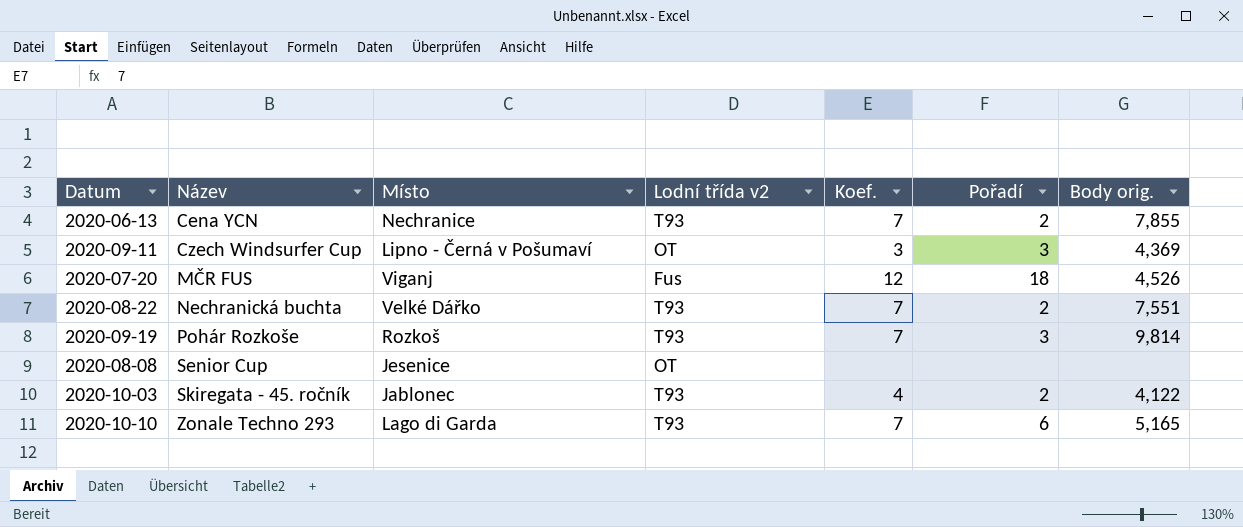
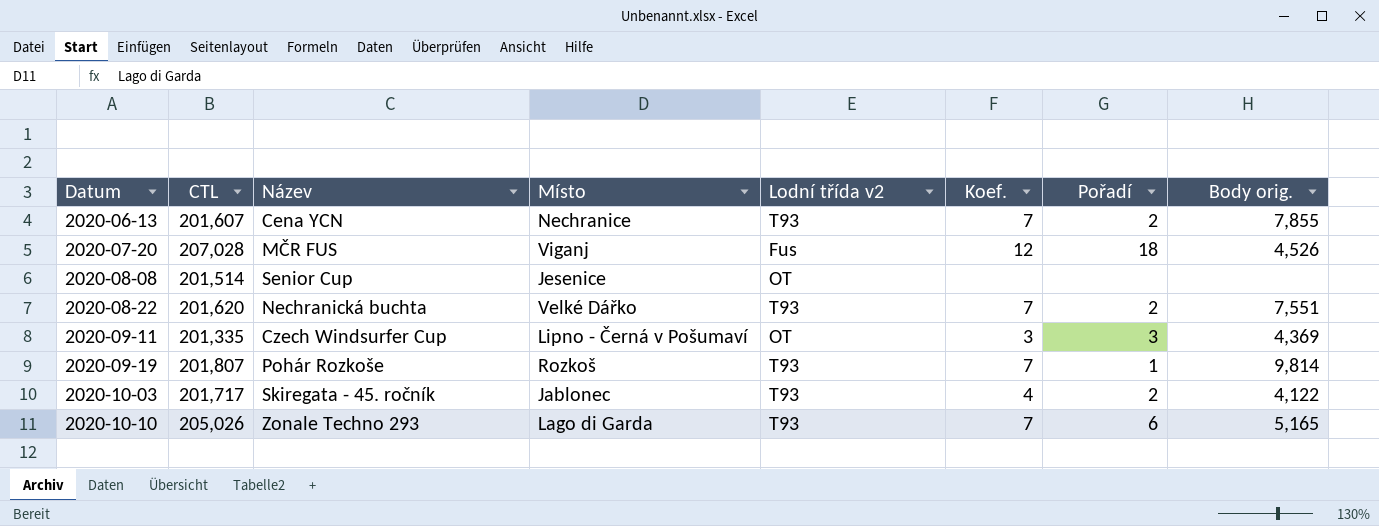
row order: Název ascending -> Datum ascending
column CTL | position: none -> 2
2020-09-19 | Pořadí: 3 -> 1

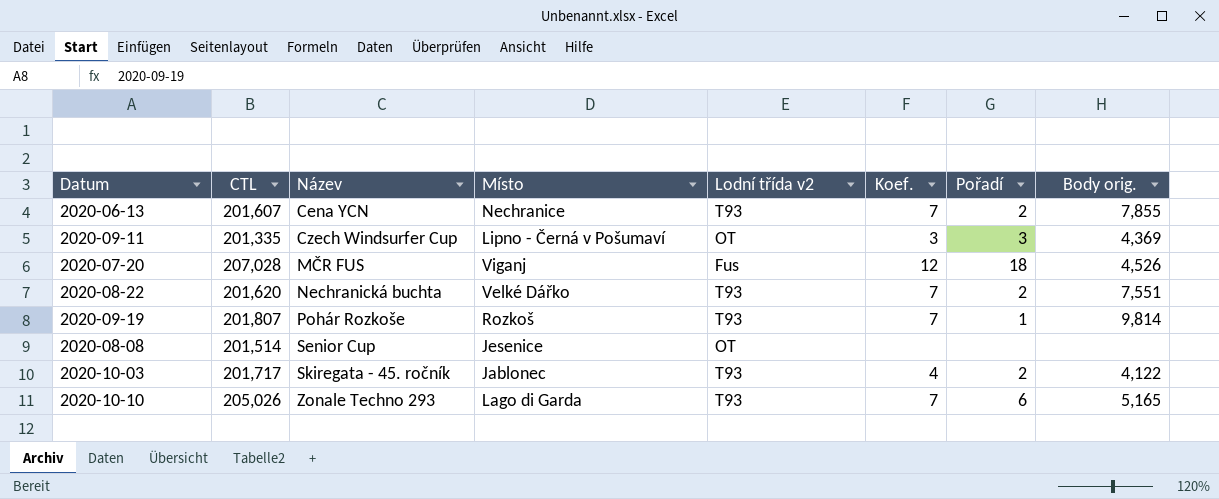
row order: Datum ascending -> Název ascending

